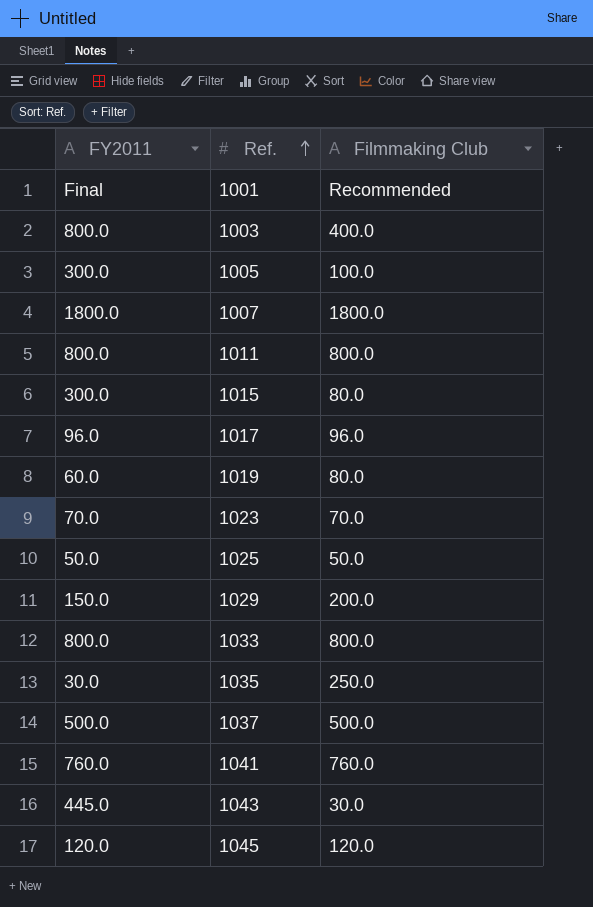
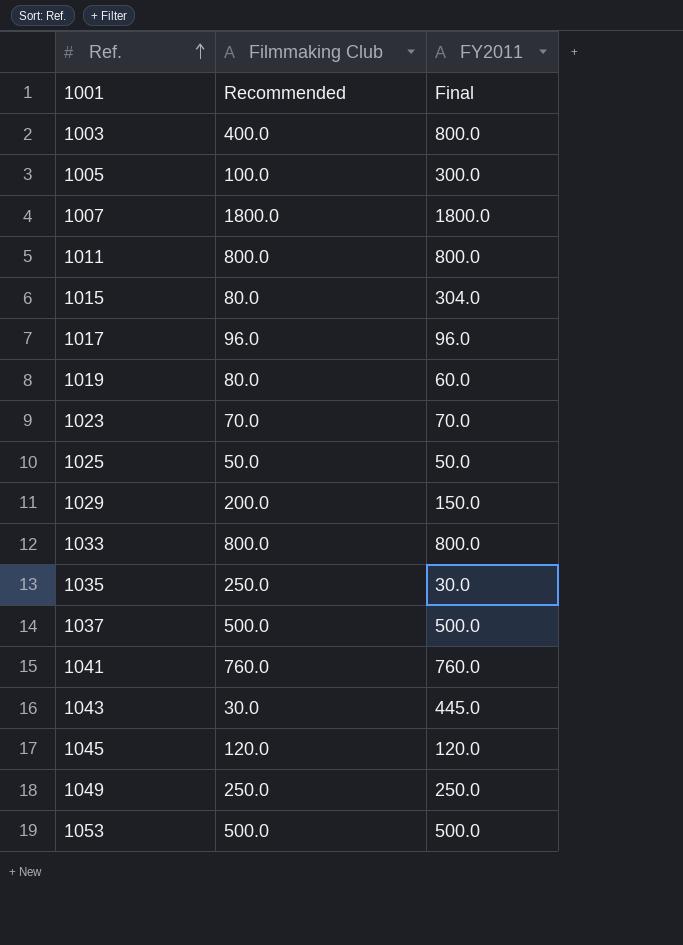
column FY2011 | position: 1 -> 3
1015 | FY2011: 300.0 -> 304.0
row 1049: none -> 250.0 | 250.0
row 1053: none -> 500.0 | 500.0

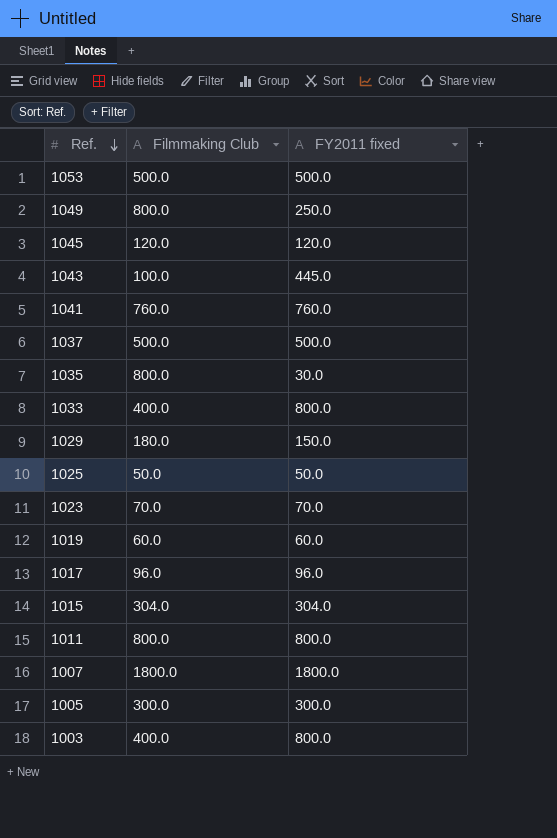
row order: Ref. ascending -> Ref. descending
column name: FY2011 -> FY2011 fixed
row 1001: Recommended | Final -> none
1049 | Filmmaking Club: 250.0 -> 800.0
1043 | Filmmaking Club: 30.0 -> 100.0
1035 | Filmmaking Club: 250.0 -> 800.0
1033 | Filmmaking Club: 800.0 -> 400.0
1029 | Filmmaking Club: 200.0 -> 180.0
1019 | Filmmaking Club: 80.0 -> 60.0
1015 | Filmmaking Club: 80.0 -> 304.0
1005 | Filmmaking Club: 100.0 -> 300.0

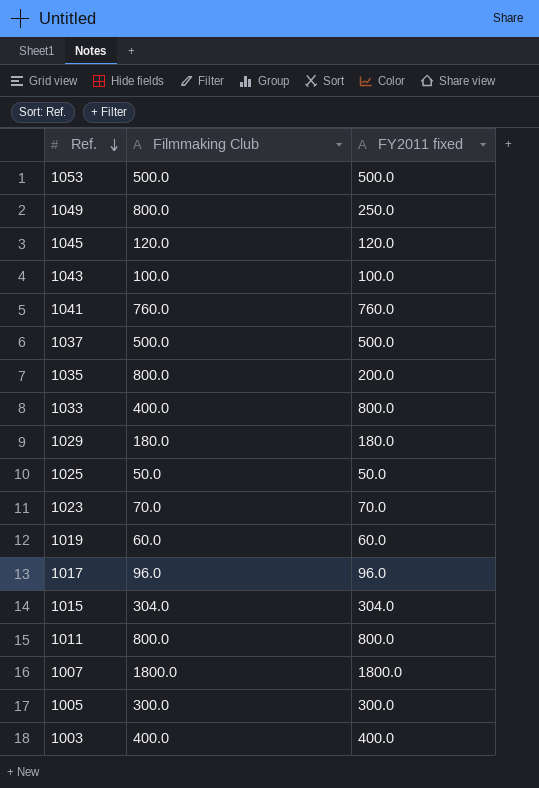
1043 | FY2011 fixed: 445.0 -> 100.0
1035 | FY2011 fixed: 30.0 -> 200.0
1029 | FY2011 fixed: 150.0 -> 180.0
1003 | FY2011 fixed: 800.0 -> 400.0

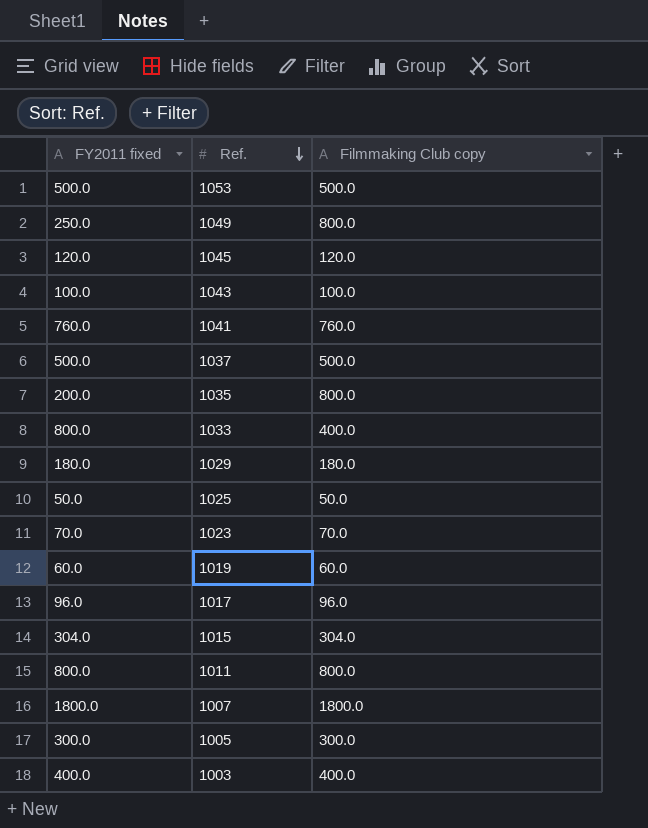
column FY2011 fixed | position: 3 -> 1
column name: Filmmaking Club -> Filmmaking Club copy

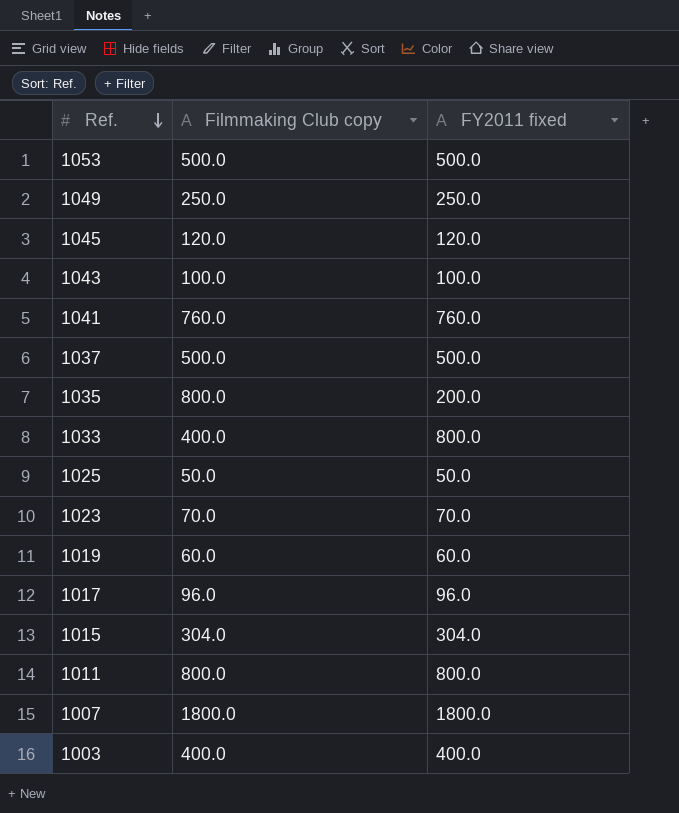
column FY2011 fixed | position: 1 -> 3
row 1029: 180.0 | 180.0 -> none
row 1005: 300.0 | 300.0 -> none
1049 | Filmmaking Club copy: 800.0 -> 250.0

